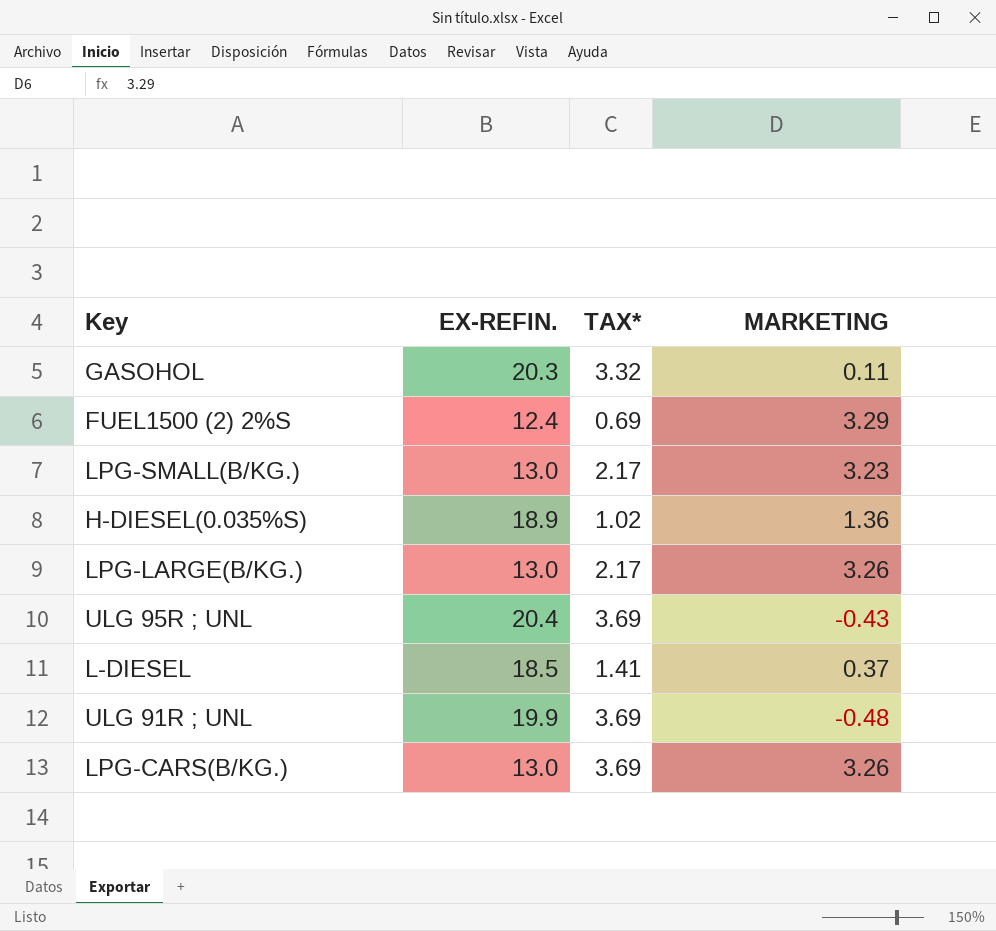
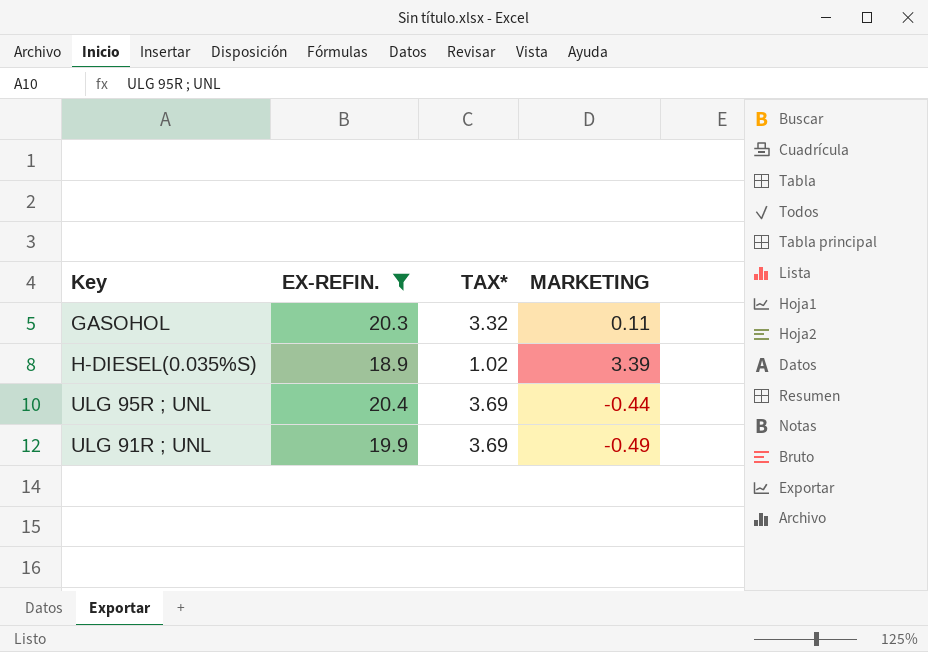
filter: none -> EX-REFIN. >= 18.9
H-DIESEL(0.035%S) | MARKETING: 1.36 -> 3.39
ULG 95R ; UNL | MARKETING: -0.43 -> -0.44
ULG 91R ; UNL | MARKETING: -0.48 -> -0.49

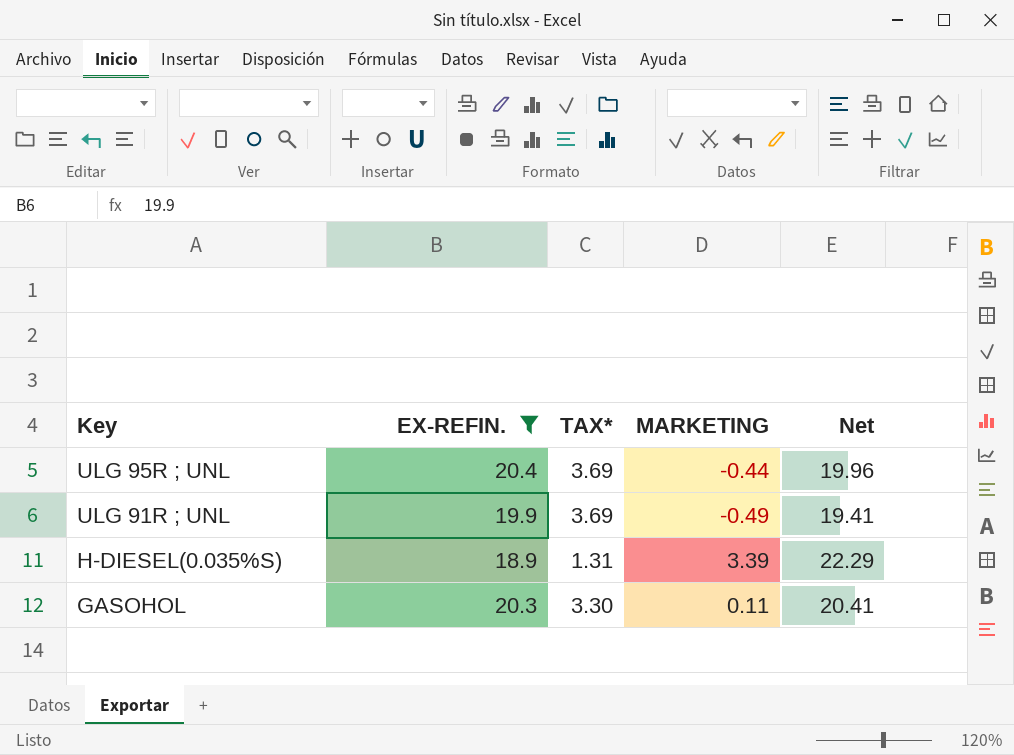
row order: none -> Key descending
column Net | formula: none -> [EX-REFIN.] + [MARKETING]
H-DIESEL(0.035%S) | TAX*: 1.02 -> 1.31
GASOHOL | TAX*: 3.32 -> 3.30

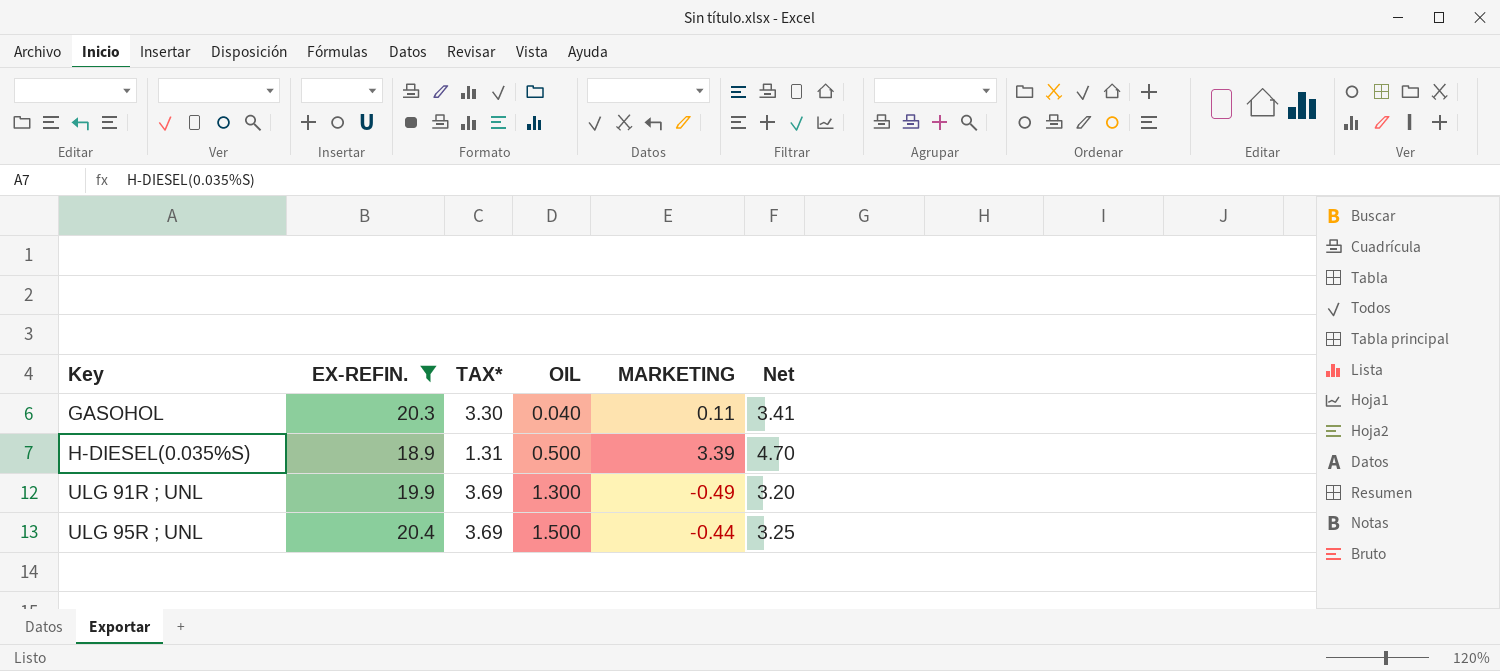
row order: Key descending -> Key ascending
column OIL | position: none -> 4
column Net | formula: [EX-REFIN.] + [MARKETING] -> [TAX*] + [MARKETING]

